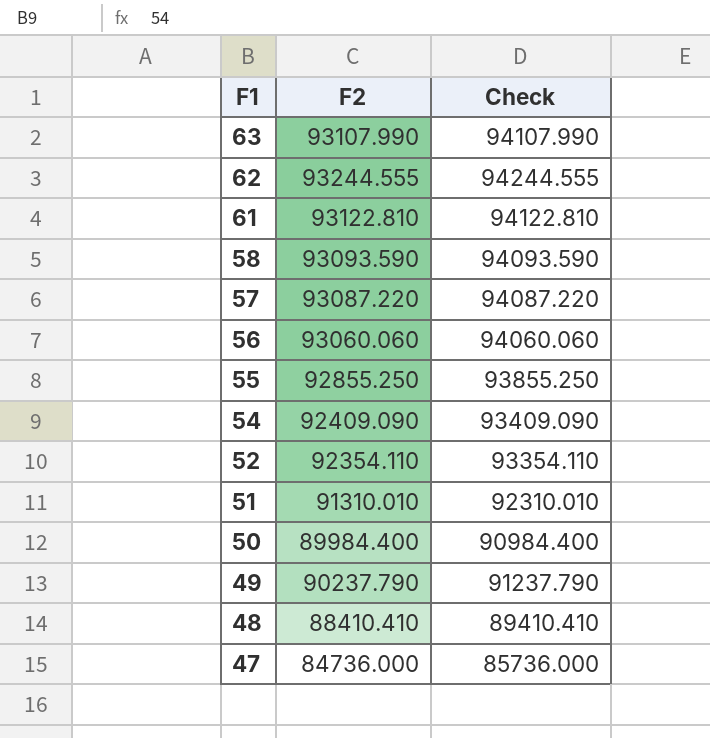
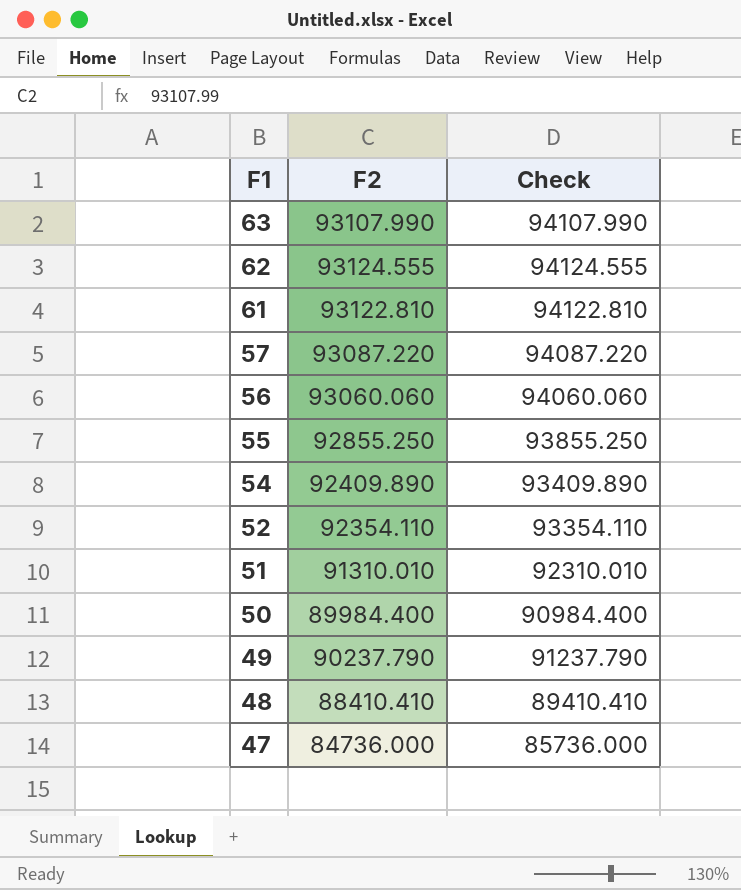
row 58: 93093.590 | 94093.590 -> none
62 | F2: 93244.555 -> 93124.555
62 | Check: 94244.555 -> 94124.555
54 | F2: 92409.090 -> 92409.890
54 | Check: 93409.090 -> 93409.890

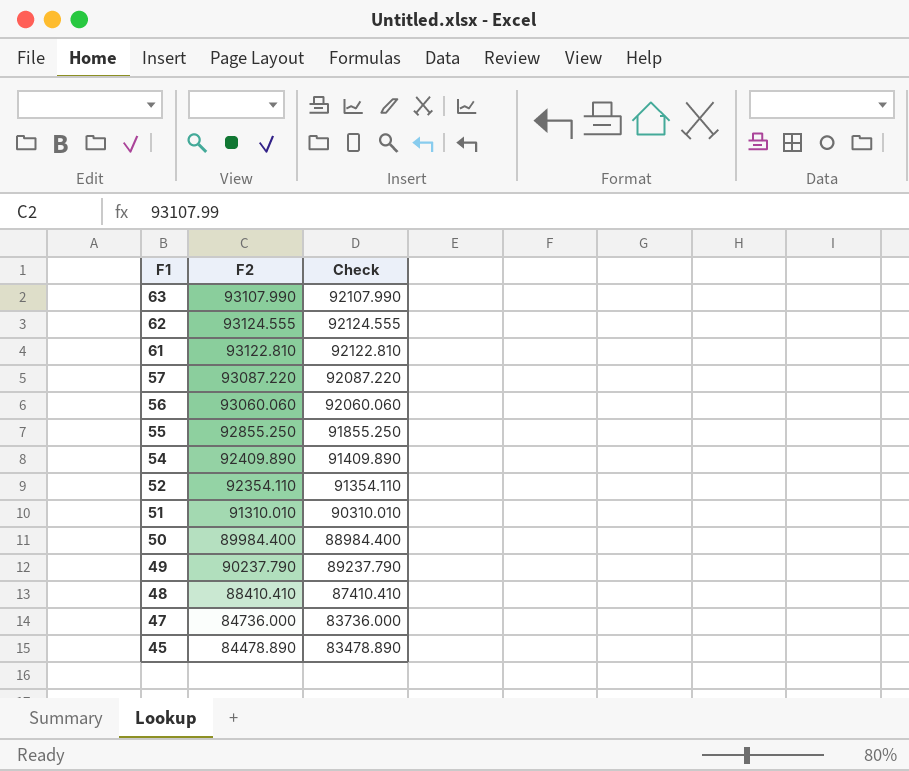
column Check | formula: [F2] + 1000 -> [F2] - 1000
row 45: none -> 84478.890 | 83478.890

